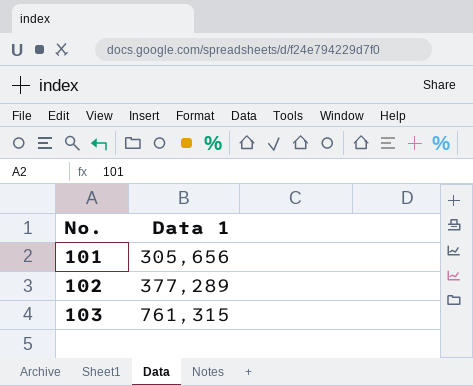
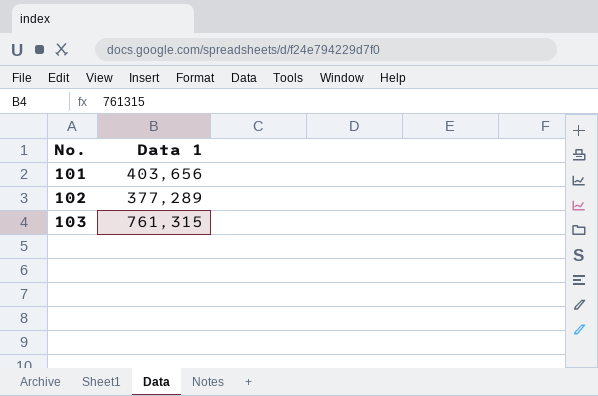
101 | Data 1: 305,656 -> 403,656

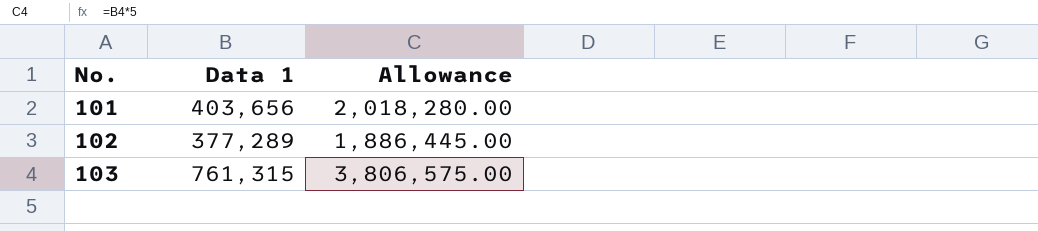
column Allowance | formula: none -> [Data 1] * 5

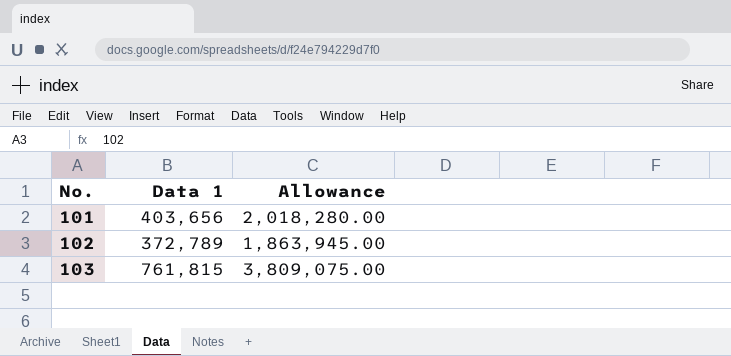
102 | Data 1: 377,289 -> 372,789
102 | Allowance: 1,886,445.00 -> 1,863,945.00
103 | Data 1: 761,315 -> 761,815
103 | Allowance: 3,806,575.00 -> 3,809,075.00

